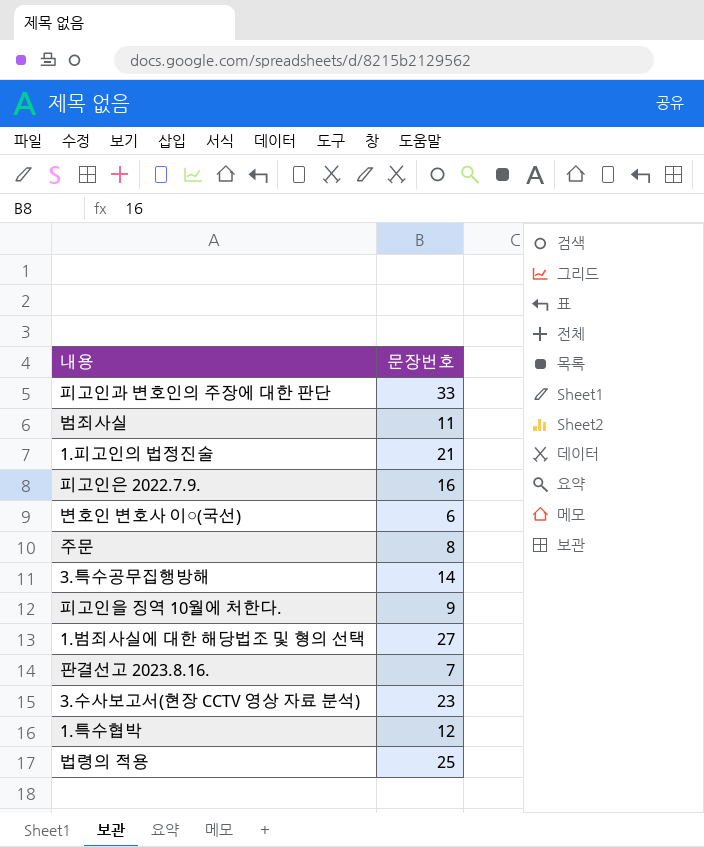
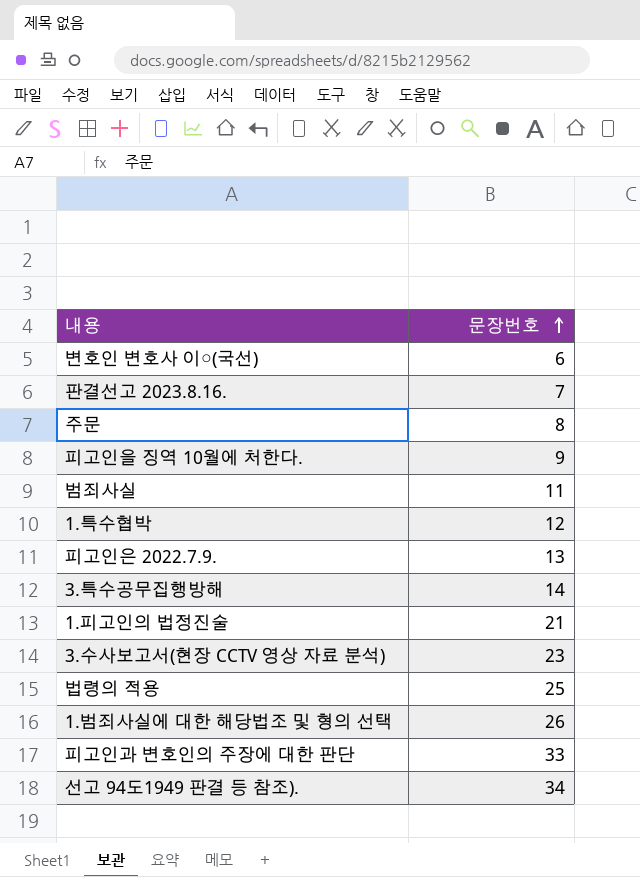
row order: none -> 문장번호 ascending
피고인은 2022.7.9. | 문장번호: 16 -> 13
1.범죄사실에 대한 해당법조 및 형의 선택 | 문장번호: 27 -> 26
row 선고 94도1949 판결 등 참조).: none -> 34

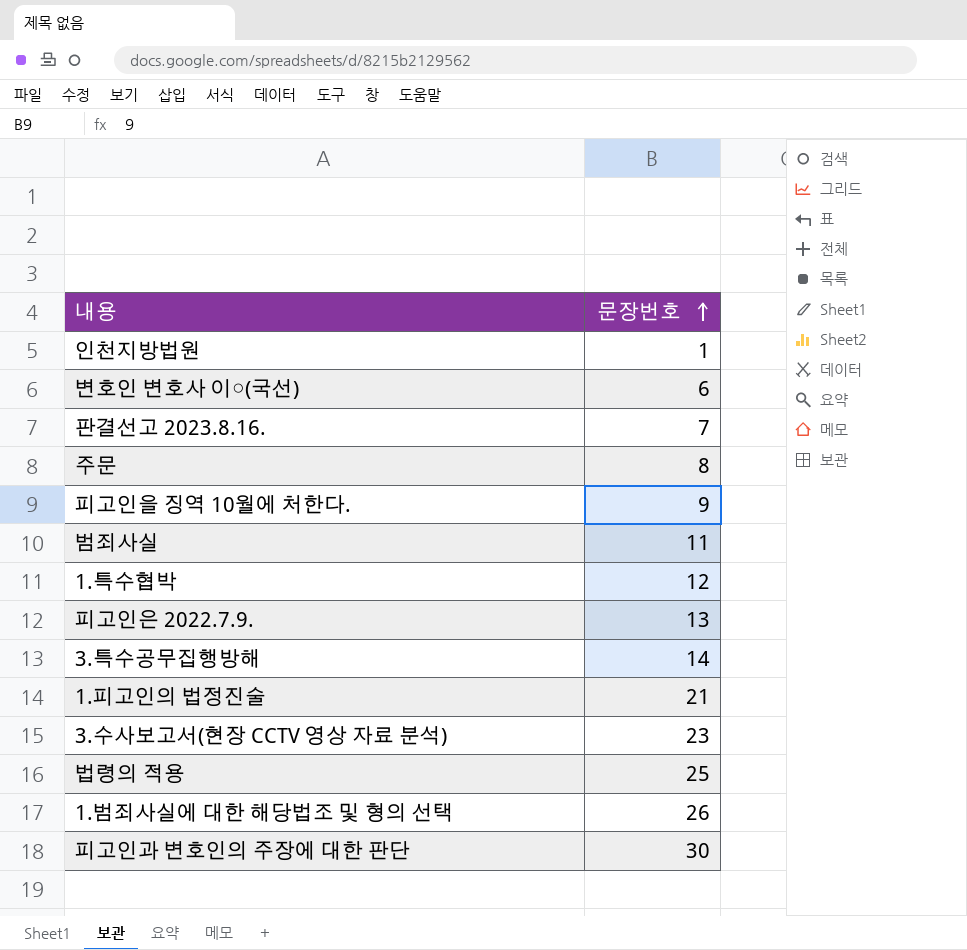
row 선고 94도1949 판결 등 참조).: 34 -> none
row 인천지방법원: none -> 1
피고인과 변호인의 주장에 대한 판단 | 문장번호: 33 -> 30

